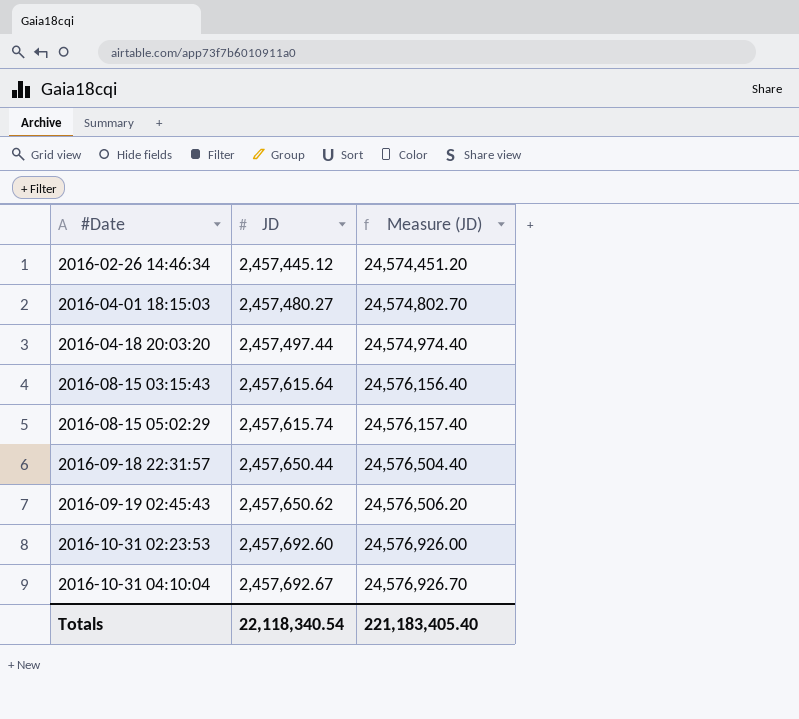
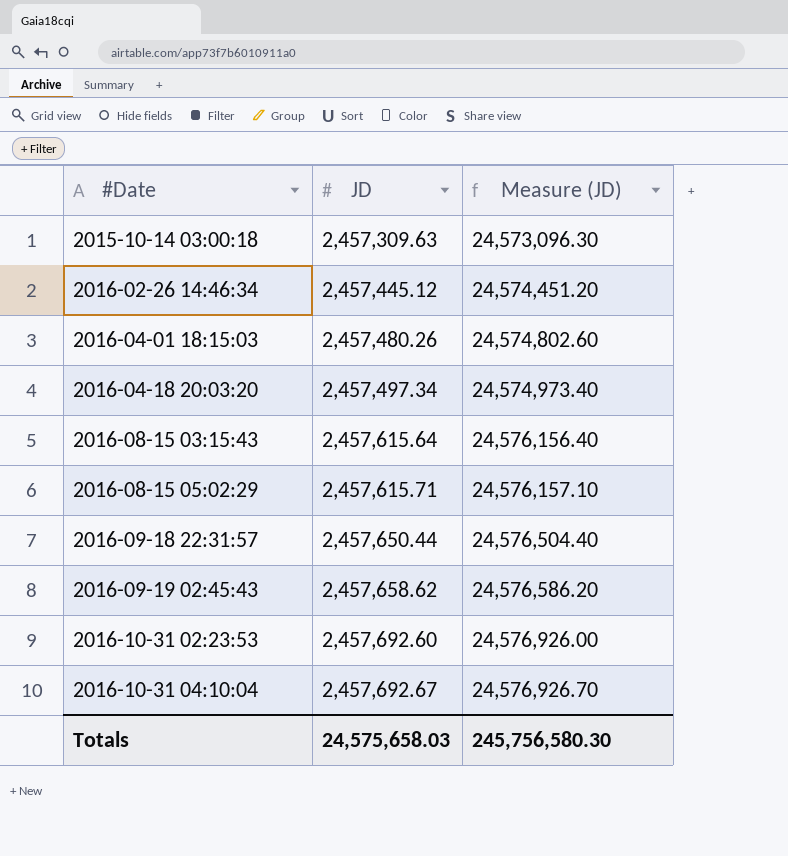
row 2015-10-14 03:00:18: none -> 2,457,309.63 | 24,573,096.30
2016-04-01 18:15:03 | JD: 2,457,480.27 -> 2,457,480.26
2016-04-01 18:15:03 | Measure (JD): 24,574,802.70 -> 24,574,802.60
2016-04-18 20:03:20 | JD: 2,457,497.44 -> 2,457,497.34
2016-04-18 20:03:20 | Measure (JD): 24,574,974.40 -> 24,574,973.40
2016-08-15 05:02:29 | JD: 2,457,615.74 -> 2,457,615.71
2016-08-15 05:02:29 | Measure (JD): 24,576,157.40 -> 24,576,157.10
2016-09-19 02:45:43 | JD: 2,457,650.62 -> 2,457,658.62
2016-09-19 02:45:43 | Measure (JD): 24,576,506.20 -> 24,576,586.20
Totals | JD: 22,118,340.54 -> 24,575,658.03
Totals | Measure (JD): 221,183,405.40 -> 245,756,580.30

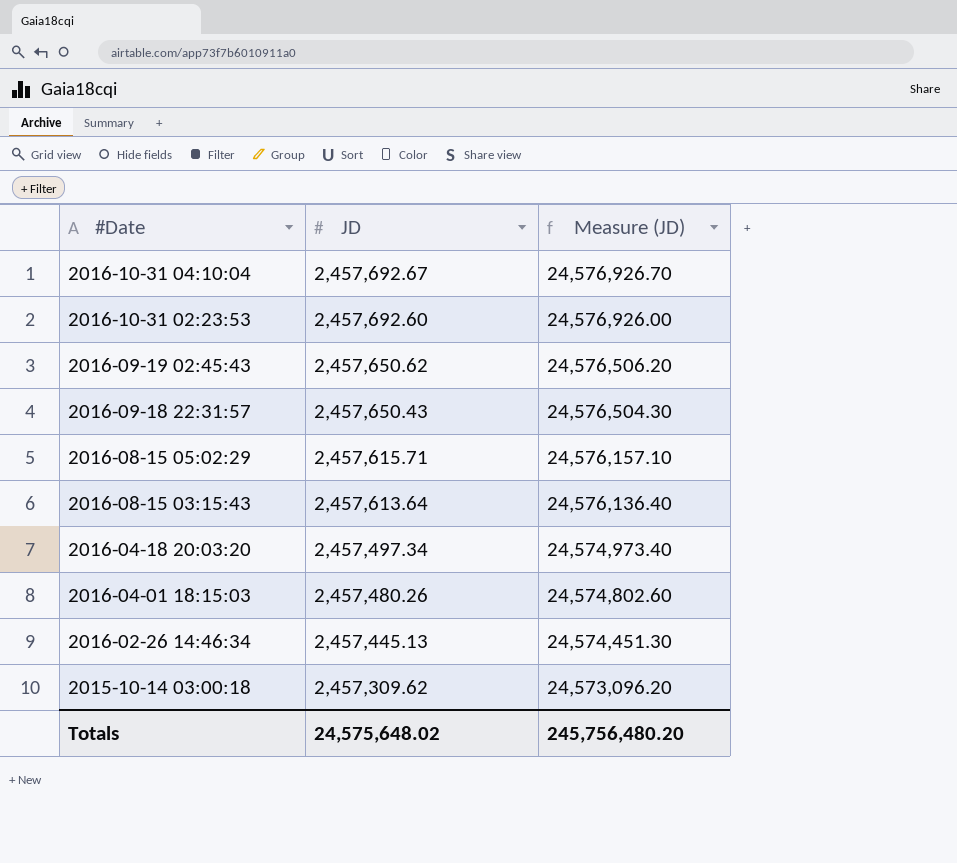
row order: #Date ascending -> #Date descending
2016-09-19 02:45:43 | JD: 2,457,658.62 -> 2,457,650.62
2016-09-19 02:45:43 | Measure (JD): 24,576,586.20 -> 24,576,506.20
2016-09-18 22:31:57 | JD: 2,457,650.44 -> 2,457,650.43
2016-09-18 22:31:57 | Measure (JD): 24,576,504.40 -> 24,576,504.30
2016-08-15 03:15:43 | JD: 2,457,615.64 -> 2,457,613.64
2016-08-15 03:15:43 | Measure (JD): 24,576,156.40 -> 24,576,136.40
2016-02-26 14:46:34 | JD: 2,457,445.12 -> 2,457,445.13
2016-02-26 14:46:34 | Measure (JD): 24,574,451.20 -> 24,574,451.30
2015-10-14 03:00:18 | JD: 2,457,309.63 -> 2,457,309.62
2015-10-14 03:00:18 | Measure (JD): 24,573,096.30 -> 24,573,096.20
Totals | JD: 24,575,658.03 -> 24,575,648.02
Totals | Measure (JD): 245,756,580.30 -> 245,756,480.20

